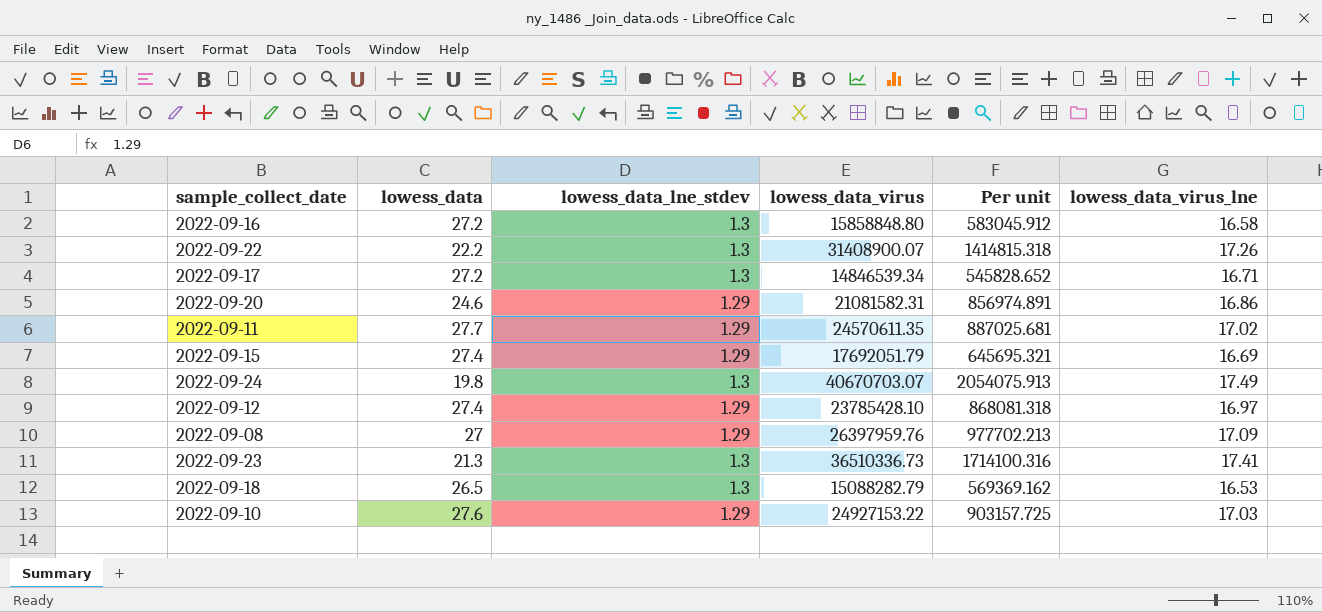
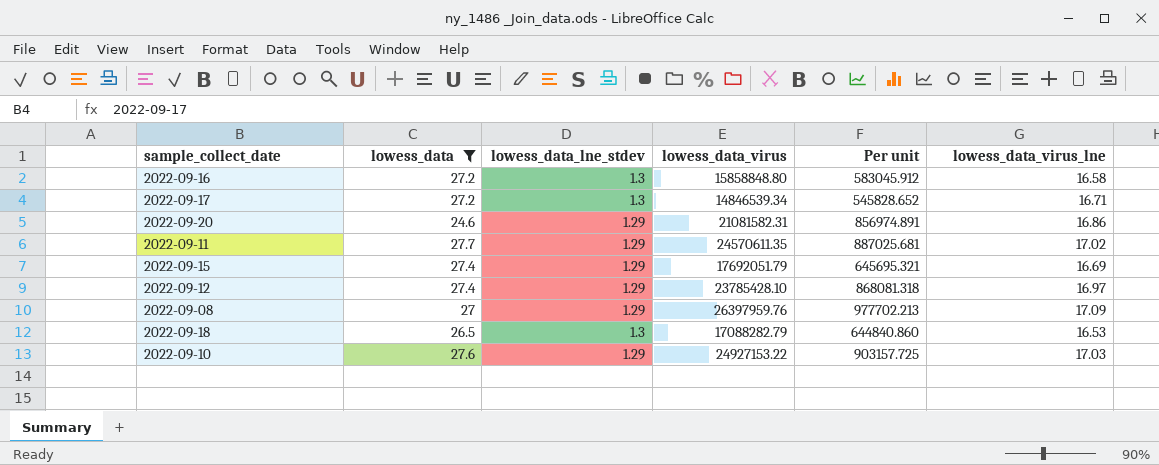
filter: none -> lowess_data >= 24.6
2022-09-18 | lowess_data_virus: 15088282.79 -> 17088282.79
2022-09-18 | Per unit: 569369.162 -> 644840.860

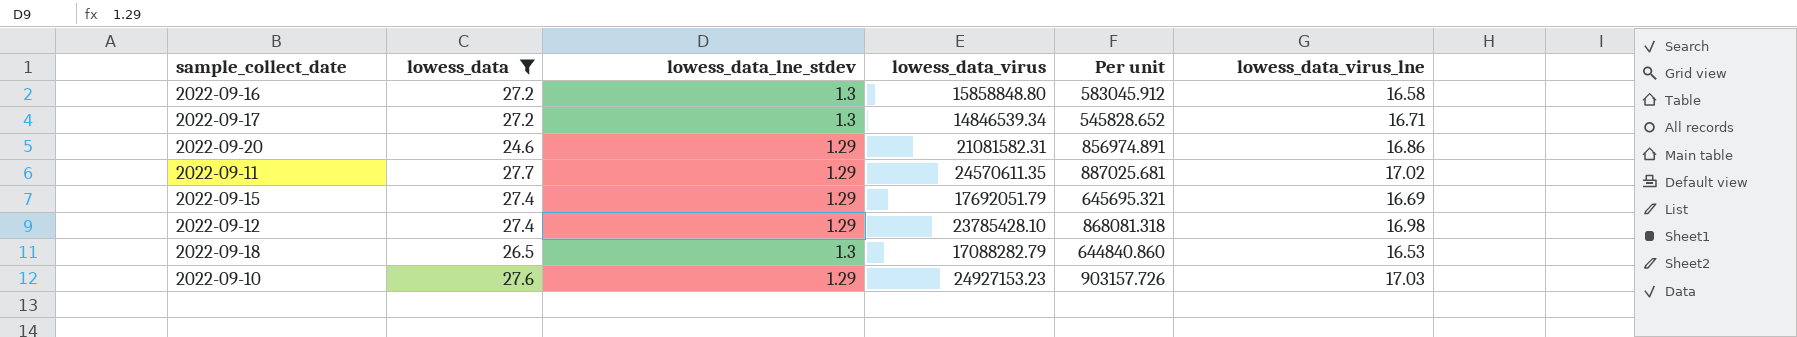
row 2022-09-08: 27 | 1.29 | 26397959.76 | 977702.213 | 17.09 -> none
2022-09-12 | lowess_data_virus_lne: 16.97 -> 16.98
2022-09-10 | lowess_data_virus: 24927153.22 -> 24927153.23
2022-09-10 | Per unit: 903157.725 -> 903157.726

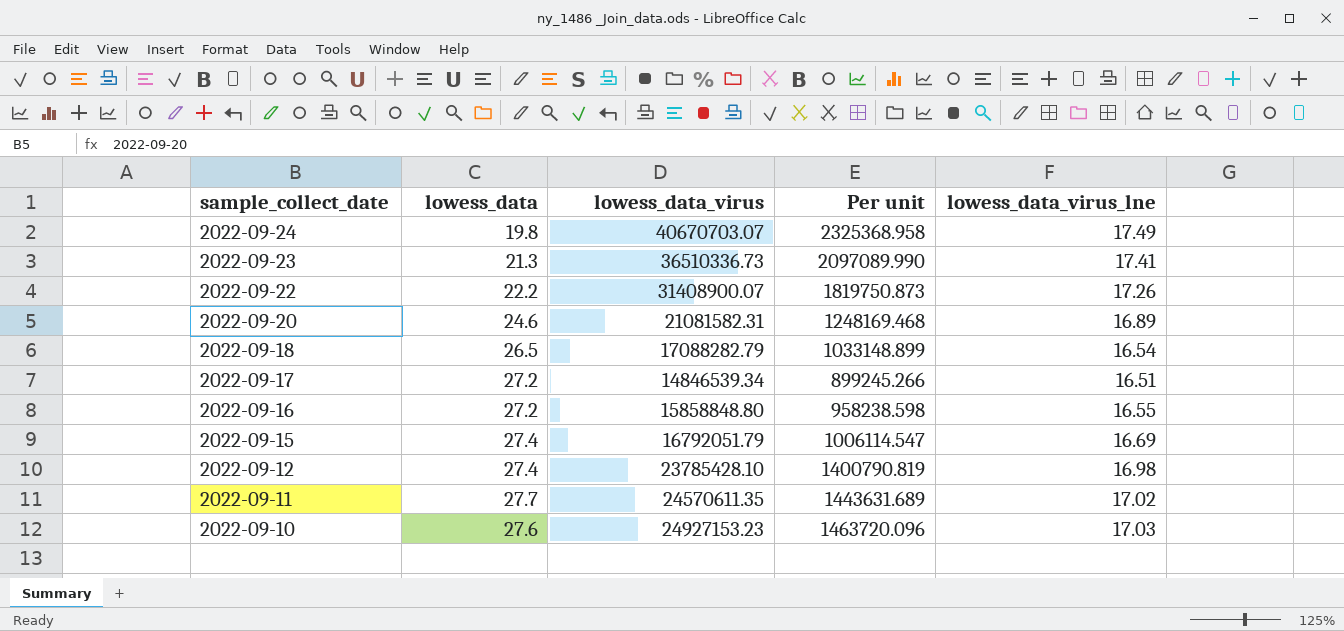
filter: lowess_data >= 24.6 -> none
row order: none -> sample_collect_date descending
column lowess_data_lne_stdev | position: 3 -> none
column Per unit | formula: [lowess_data_virus] / [lowess_data] -> [lowess_data_virus] / [lowess_data_virus_lne]
2022-09-20 | lowess_data_virus_lne: 16.86 -> 16.89
2022-09-18 | lowess_data_virus_lne: 16.53 -> 16.54
2022-09-17 | lowess_data_virus_lne: 16.71 -> 16.51
2022-09-16 | lowess_data_virus_lne: 16.58 -> 16.55
2022-09-15 | lowess_data_virus: 17692051.79 -> 16792051.79

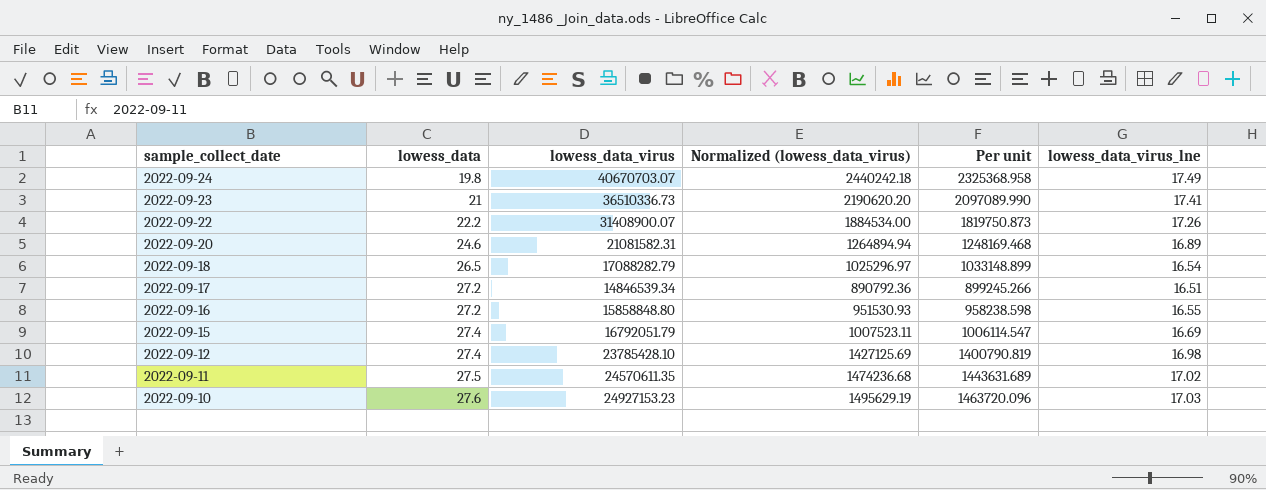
column Normalized (lowess_data_virus) | formula: none -> [lowess_data_virus] * 0.06
2022-09-23 | lowess_data: 21.3 -> 21
2022-09-11 | lowess_data: 27.7 -> 27.5

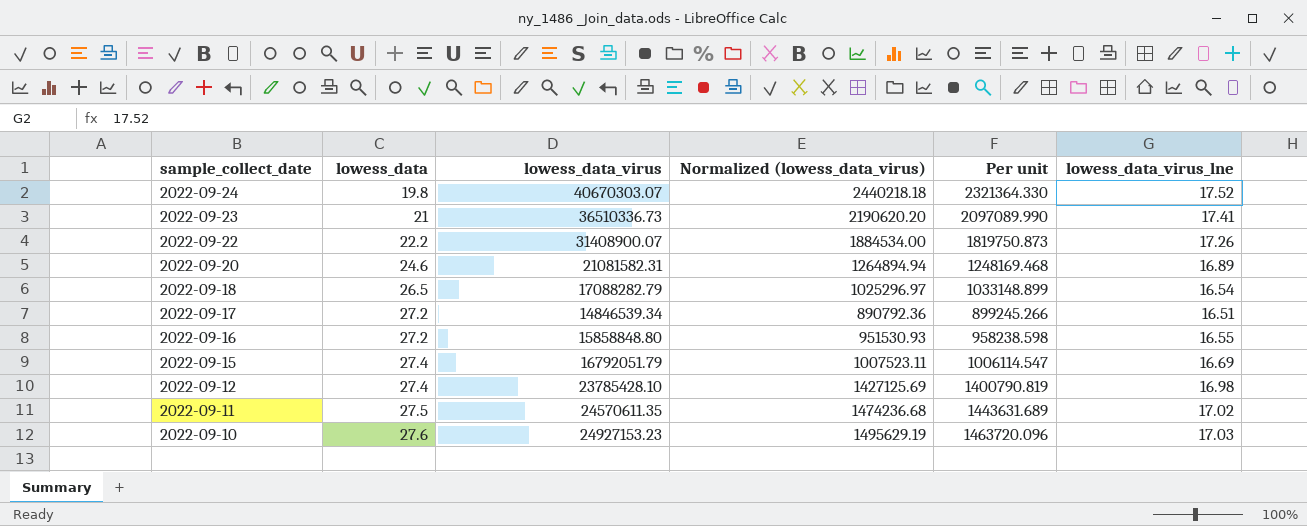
2022-09-24 | lowess_data_virus: 40670703.07 -> 40670303.07
2022-09-24 | Normalized (lowess_data_virus): 2440242.18 -> 2440218.18
2022-09-24 | Per unit: 2325368.958 -> 2321364.330
2022-09-24 | lowess_data_virus_lne: 17.49 -> 17.52

